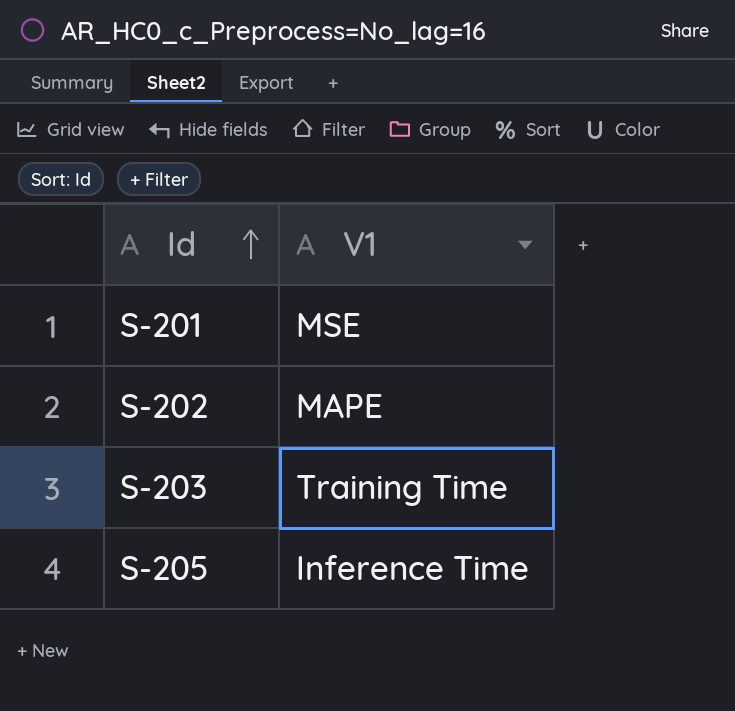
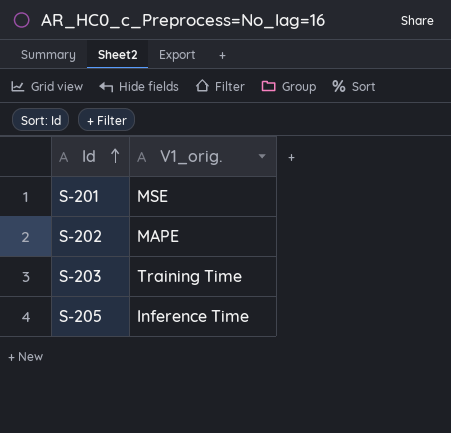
column name: V1 -> V1_orig.

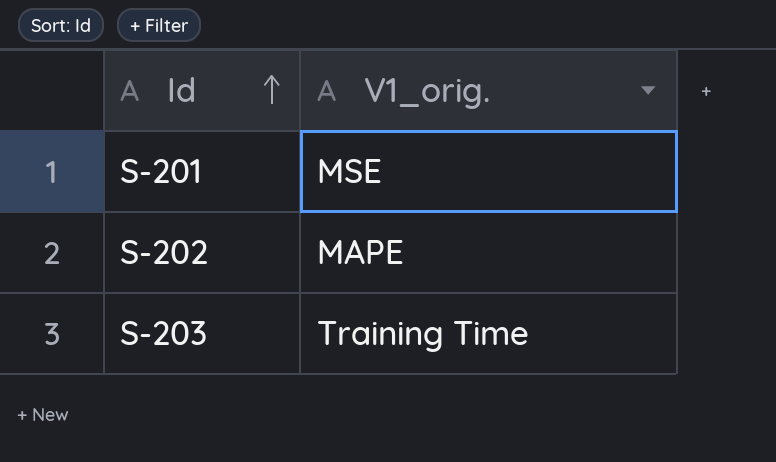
row S-205: Inference Time -> none

